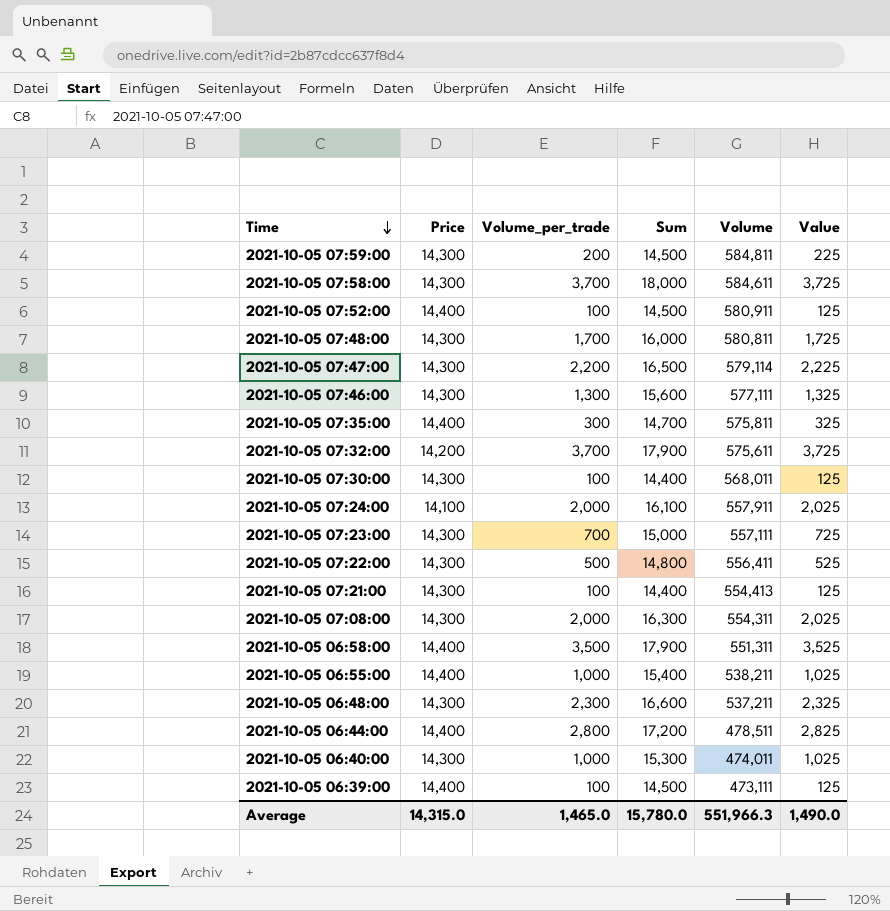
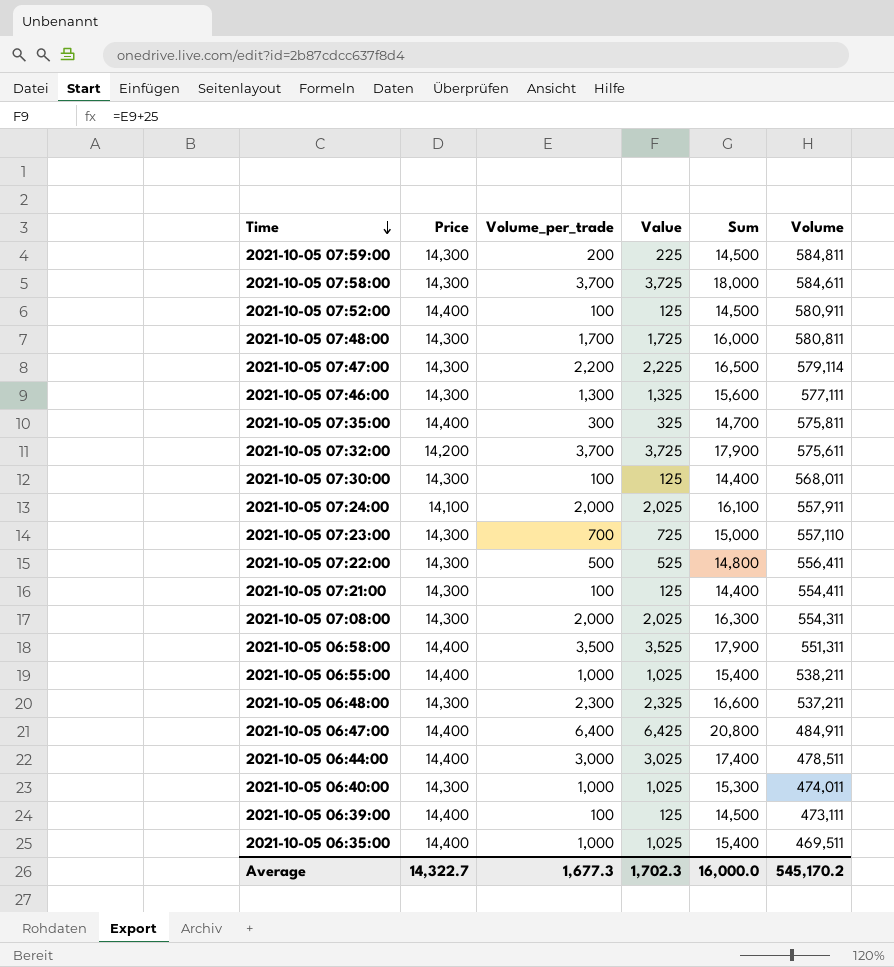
column Value | position: 6 -> 4
2021-10-05 07:23:00 | Volume: 557,111 -> 557,110
2021-10-05 07:21:00 | Volume: 554,413 -> 554,411
row 2021-10-05 06:47:00: none -> 14,400 | 6,400 | 6,425 | 20,800 | 484,911
2021-10-05 06:44:00 | Volume_per_trade: 2,800 -> 3,000
2021-10-05 06:44:00 | Value: 2,825 -> 3,025
2021-10-05 06:44:00 | Sum: 17,200 -> 17,400
row 2021-10-05 06:35:00: none -> 14,400 | 1,000 | 1,025 | 15,400 | 469,511
Average | Price: 14,315.0 -> 14,322.7
Average | Volume_per_trade: 1,465.0 -> 1,677.3
Average | Value: 1,490.0 -> 1,702.3
Average | Sum: 15,780.0 -> 16,000.0
Average | Volume: 551,966.3 -> 545,170.2

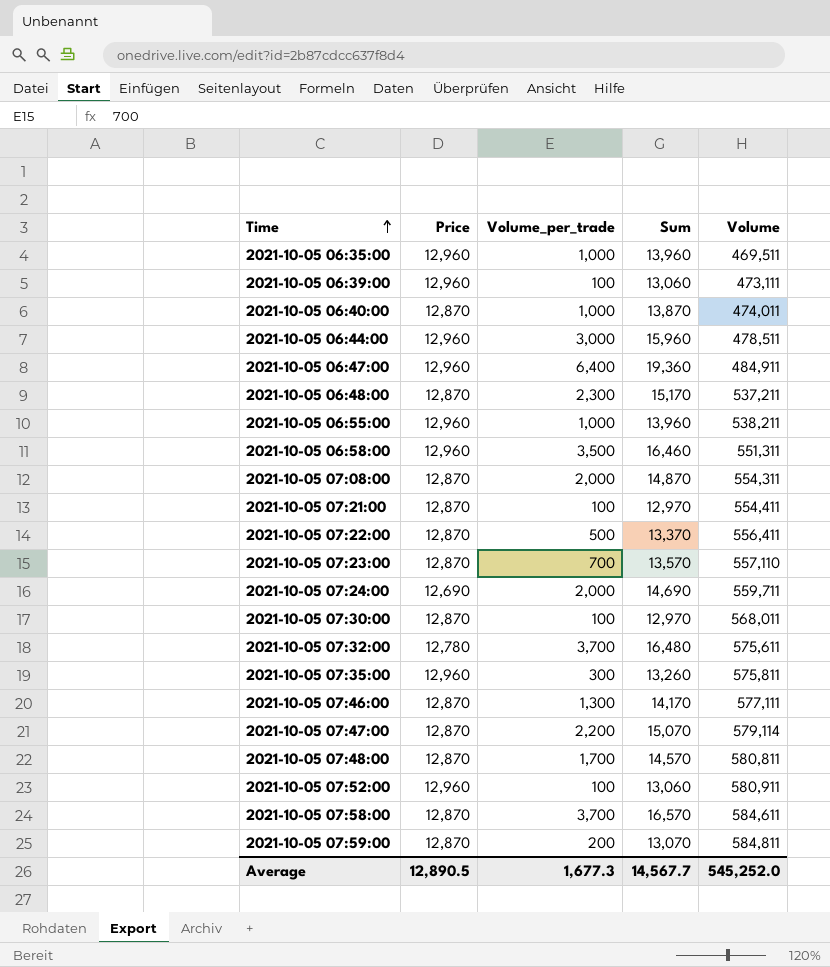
row order: Time descending -> Time ascending
column Value | formula: [Volume_per_trade] + 25 -> none
2021-10-05 06:35:00 | Price: 14,400 -> 12,960
2021-10-05 06:35:00 | Sum: 15,400 -> 13,960
2021-10-05 06:39:00 | Price: 14,400 -> 12,960
2021-10-05 06:39:00 | Sum: 14,500 -> 13,060
2021-10-05 06:40:00 | Price: 14,300 -> 12,870
2021-10-05 06:40:00 | Sum: 15,300 -> 13,870
2021-10-05 06:44:00 | Price: 14,400 -> 12,960
2021-10-05 06:44:00 | Sum: 17,400 -> 15,960
2021-10-05 06:47:00 | Price: 14,400 -> 12,960
2021-10-05 06:47:00 | Sum: 20,800 -> 19,360
2021-10-05 06:48:00 | Price: 14,300 -> 12,870
2021-10-05 06:48:00 | Sum: 16,600 -> 15,170
2021-10-05 06:55:00 | Price: 14,400 -> 12,960
2021-10-05 06:55:00 | Sum: 15,400 -> 13,960
2021-10-05 06:58:00 | Price: 14,400 -> 12,960
2021-10-05 06:58:00 | Sum: 17,900 -> 16,460
2021-10-05 07:08:00 | Price: 14,300 -> 12,870
2021-10-05 07:08:00 | Sum: 16,300 -> 14,870
2021-10-05 07:21:00 | Price: 14,300 -> 12,870
2021-10-05 07:21:00 | Sum: 14,400 -> 12,970
2021-10-05 07:22:00 | Price: 14,300 -> 12,870
2021-10-05 07:22:00 | Sum: 14,800 -> 13,370
2021-10-05 07:23:00 | Price: 14,300 -> 12,870
2021-10-05 07:23:00 | Sum: 15,000 -> 13,570
2021-10-05 07:24:00 | Price: 14,100 -> 12,690
2021-10-05 07:24:00 | Sum: 16,100 -> 14,690
2021-10-05 07:24:00 | Volume: 557,911 -> 559,711
2021-10-05 07:30:00 | Price: 14,300 -> 12,870
2021-10-05 07:30:00 | Sum: 14,400 -> 12,970
2021-10-05 07:32:00 | Price: 14,200 -> 12,780
2021-10-05 07:32:00 | Sum: 17,900 -> 16,480
2021-10-05 07:35:00 | Price: 14,400 -> 12,960
2021-10-05 07:35:00 | Sum: 14,700 -> 13,260
2021-10-05 07:46:00 | Price: 14,300 -> 12,870
2021-10-05 07:46:00 | Sum: 15,600 -> 14,170
2021-10-05 07:47:00 | Price: 14,300 -> 12,870
2021-10-05 07:47:00 | Sum: 16,500 -> 15,070
2021-10-05 07:48:00 | Price: 14,300 -> 12,870
2021-10-05 07:48:00 | Sum: 16,000 -> 14,570
2021-10-05 07:52:00 | Price: 14,400 -> 12,960
2021-10-05 07:52:00 | Sum: 14,500 -> 13,060
2021-10-05 07:58:00 | Price: 14,300 -> 12,870
2021-10-05 07:58:00 | Sum: 18,000 -> 16,570
2021-10-05 07:59:00 | Price: 14,300 -> 12,870
2021-10-05 07:59:00 | Sum: 14,500 -> 13,070
Average | Price: 14,322.7 -> 12,890.5
Average | Sum: 16,000.0 -> 14,567.7
Average | Volume: 545,170.2 -> 545,252.0

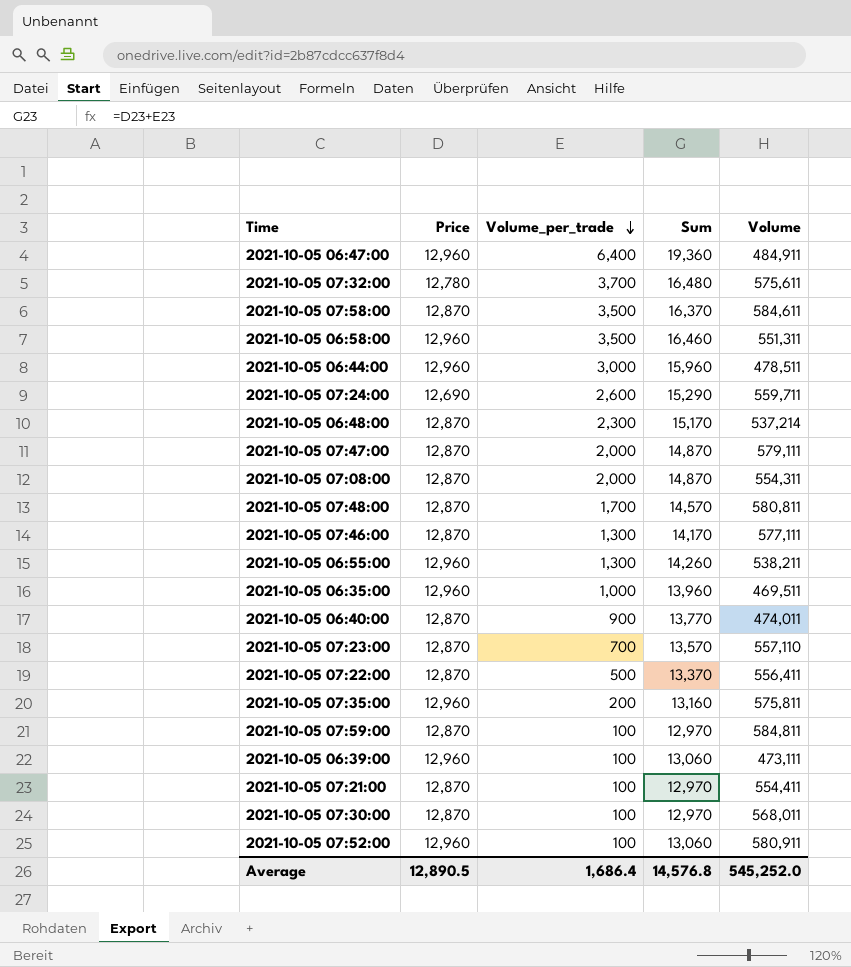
row order: Time ascending -> Volume_per_trade descending
2021-10-05 07:58:00 | Volume_per_trade: 3,700 -> 3,500
2021-10-05 07:58:00 | Sum: 16,570 -> 16,370
2021-10-05 07:24:00 | Volume_per_trade: 2,000 -> 2,600
2021-10-05 07:24:00 | Sum: 14,690 -> 15,290
2021-10-05 06:48:00 | Volume: 537,211 -> 537,214
2021-10-05 07:47:00 | Volume_per_trade: 2,200 -> 2,000
2021-10-05 07:47:00 | Sum: 15,070 -> 14,870
2021-10-05 07:47:00 | Volume: 579,114 -> 579,111
2021-10-05 06:55:00 | Volume_per_trade: 1,000 -> 1,300
2021-10-05 06:55:00 | Sum: 13,960 -> 14,260
2021-10-05 06:40:00 | Volume_per_trade: 1,000 -> 900
2021-10-05 06:40:00 | Sum: 13,870 -> 13,770
2021-10-05 07:35:00 | Volume_per_trade: 300 -> 200
2021-10-05 07:35:00 | Sum: 13,260 -> 13,160
2021-10-05 07:59:00 | Volume_per_trade: 200 -> 100
2021-10-05 07:59:00 | Sum: 13,070 -> 12,970
Average | Volume_per_trade: 1,677.3 -> 1,686.4
Average | Sum: 14,567.7 -> 14,576.8

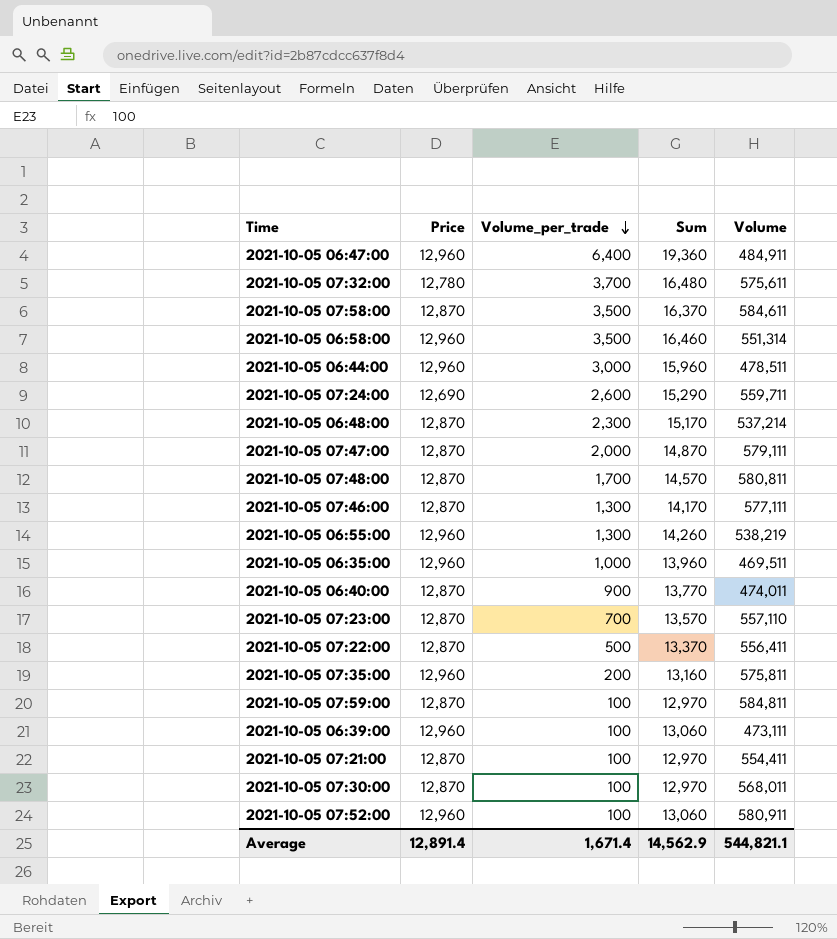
row 2021-10-05 07:08:00: 12,870 | 2,000 | 14,870 | 554,311 -> none
2021-10-05 06:58:00 | Volume: 551,311 -> 551,314
2021-10-05 06:55:00 | Volume: 538,211 -> 538,219
Average | Price: 12,890.5 -> 12,891.4
Average | Volume_per_trade: 1,686.4 -> 1,671.4
Average | Sum: 14,576.8 -> 14,562.9
Average | Volume: 545,252.0 -> 544,821.1

